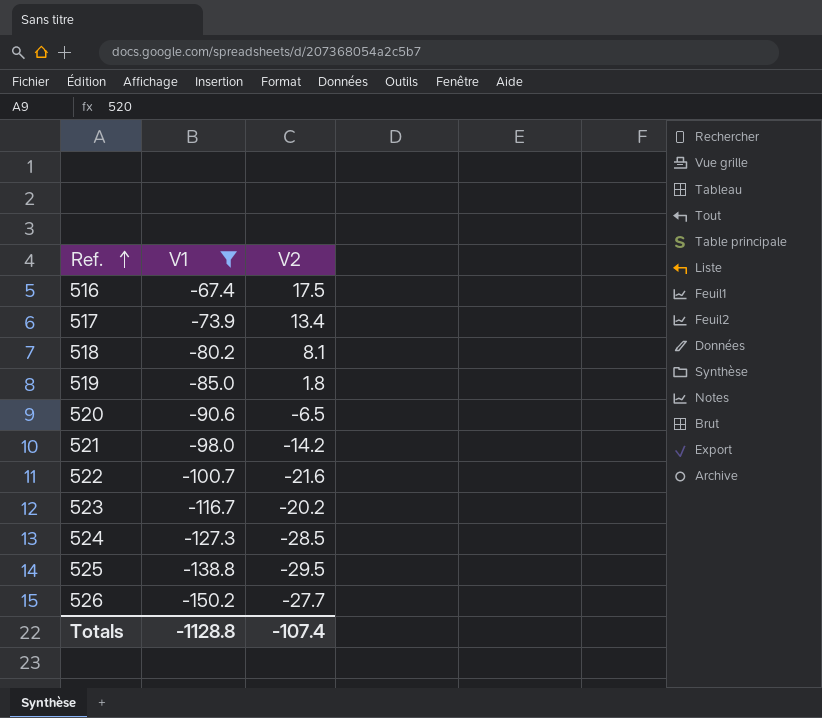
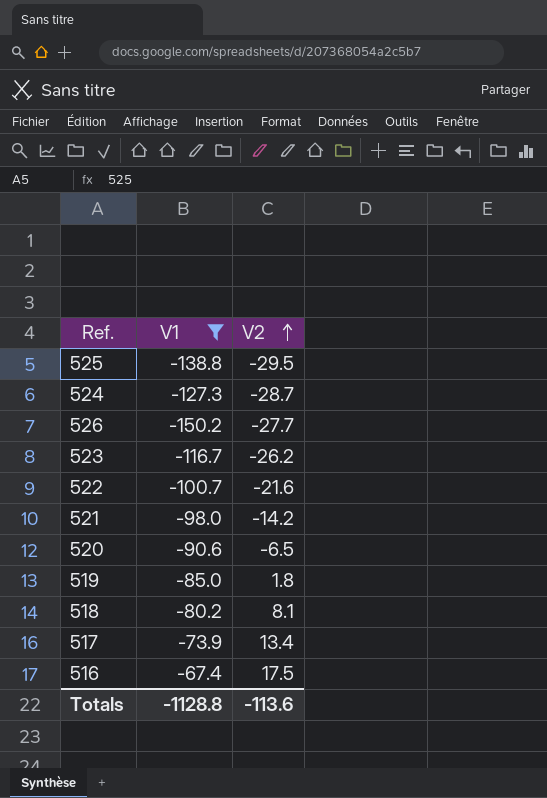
row order: Ref. ascending -> V2 ascending
524 | V2: -28.5 -> -28.7
523 | V2: -20.2 -> -26.2
Totals | V2: -107.4 -> -113.6

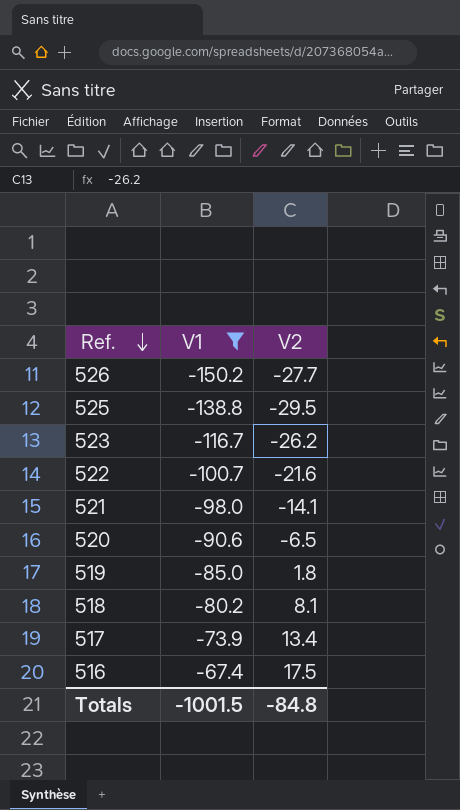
row order: V2 ascending -> Ref. descending
row 524: -127.3 | -28.7 -> none
521 | V2: -14.2 -> -14.1
Totals | V1: -1128.8 -> -1001.5
Totals | V2: -113.6 -> -84.8

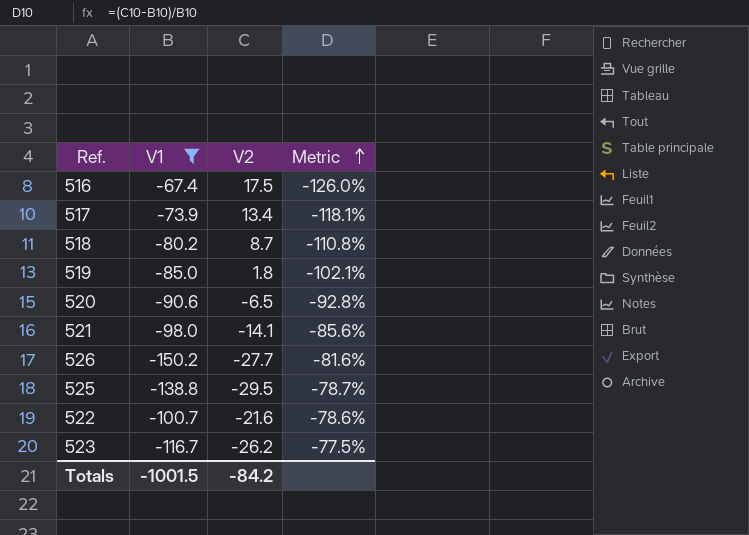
row order: Ref. descending -> Metric ascending
column Metric | formula: none -> ([V2] - [V1]) / [V1]
518 | V2: 8.1 -> 8.7
Totals | V2: -84.8 -> -84.2

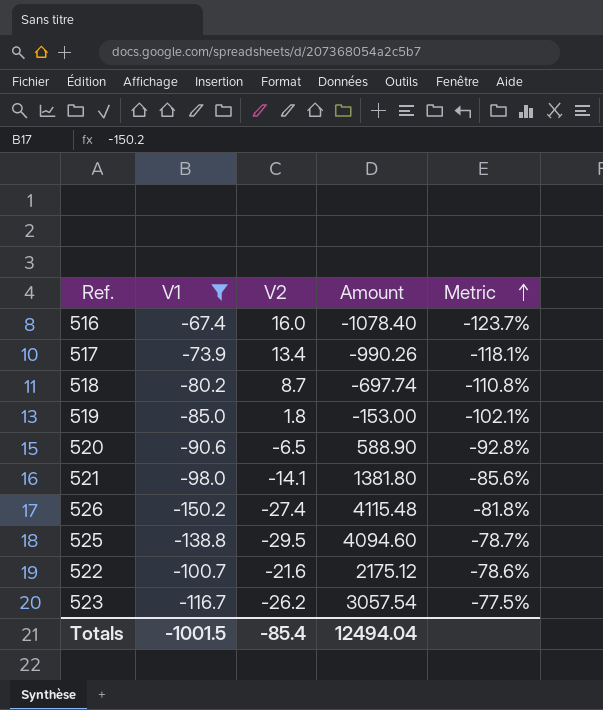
column Amount | formula: none -> [V1] * [V2]
516 | V2: 17.5 -> 16.0
516 | Metric: -126.0% -> -123.7%
526 | V2: -27.7 -> -27.4
526 | Metric: -81.6% -> -81.8%
Totals | V2: -84.2 -> -85.4

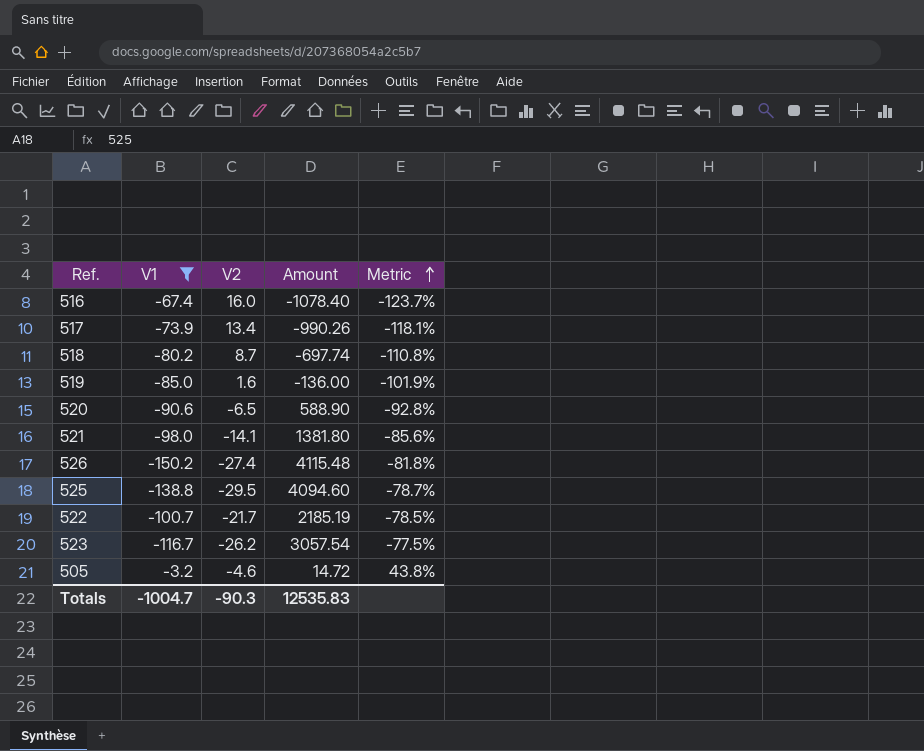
519 | V2: 1.8 -> 1.6
519 | Amount: -153.00 -> -136.00
519 | Metric: -102.1% -> -101.9%
522 | V2: -21.6 -> -21.7
522 | Amount: 2175.12 -> 2185.19
522 | Metric: -78.6% -> -78.5%
row 505: none -> -3.2 | -4.6 | 14.72 | 43.8%
Totals | V1: -1001.5 -> -1004.7
Totals | V2: -85.4 -> -90.3
Totals | Amount: 12494.04 -> 12535.83

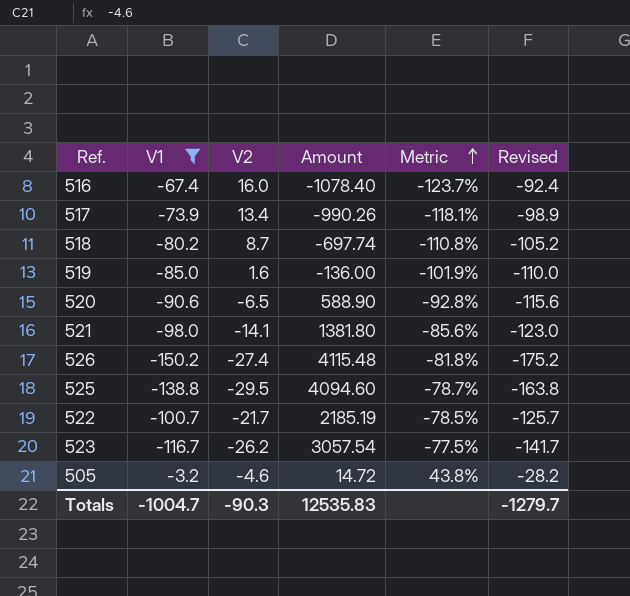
column Revised | formula: none -> [V1] - 25

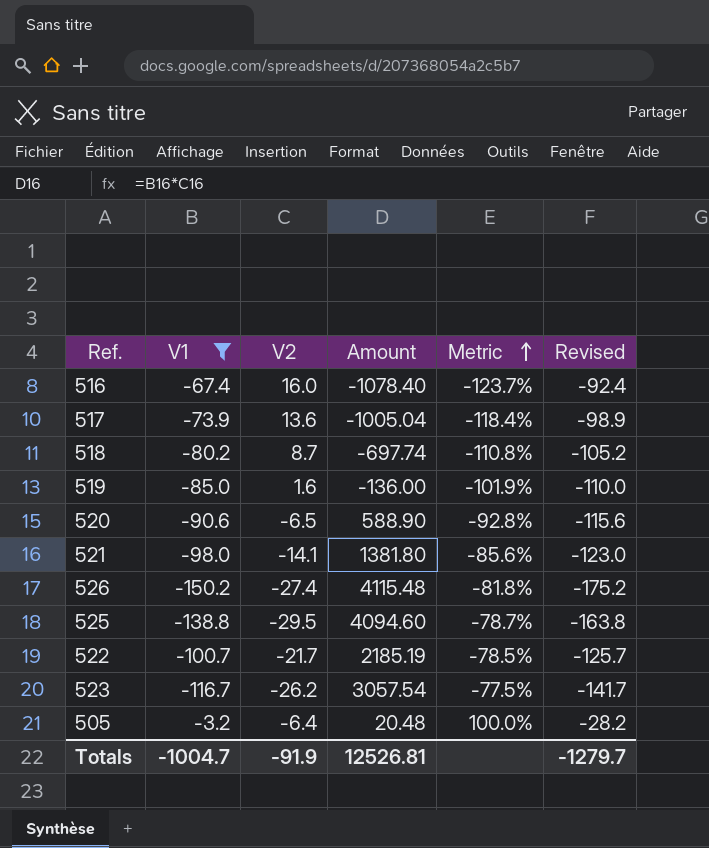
517 | V2: 13.4 -> 13.6
517 | Amount: -990.26 -> -1005.04
517 | Metric: -118.1% -> -118.4%
505 | V2: -4.6 -> -6.4
505 | Amount: 14.72 -> 20.48
505 | Metric: 43.8% -> 100.0%
Totals | V2: -90.3 -> -91.9
Totals | Amount: 12535.83 -> 12526.81

